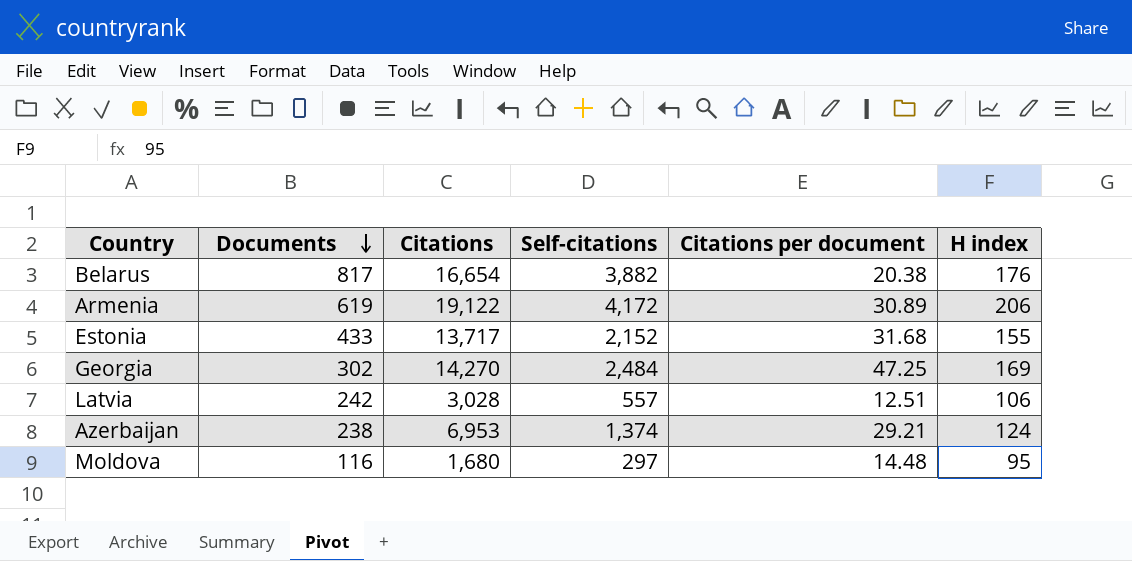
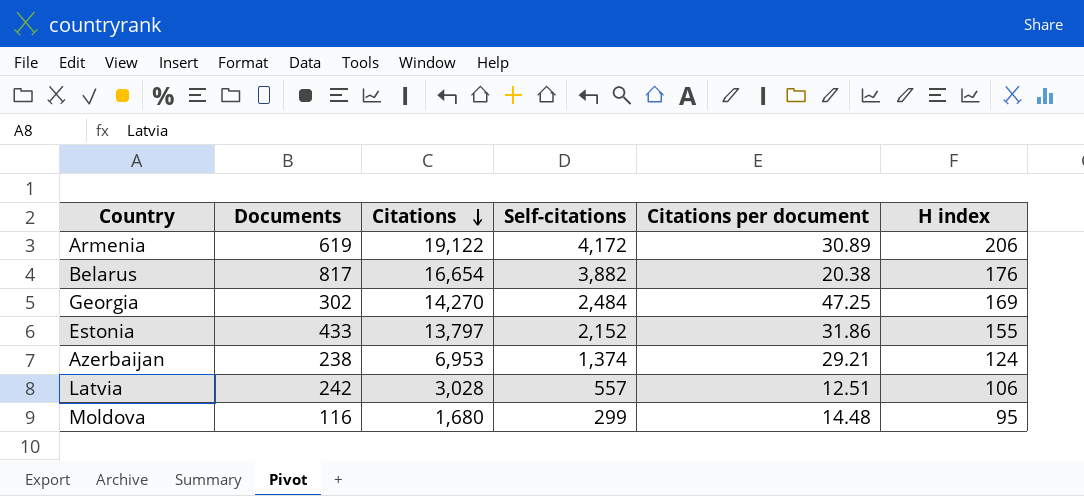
row order: Documents descending -> Citations descending
Estonia | Citations: 13,717 -> 13,797
Estonia | Citations per document: 31.68 -> 31.86
Moldova | Self-citations: 297 -> 299

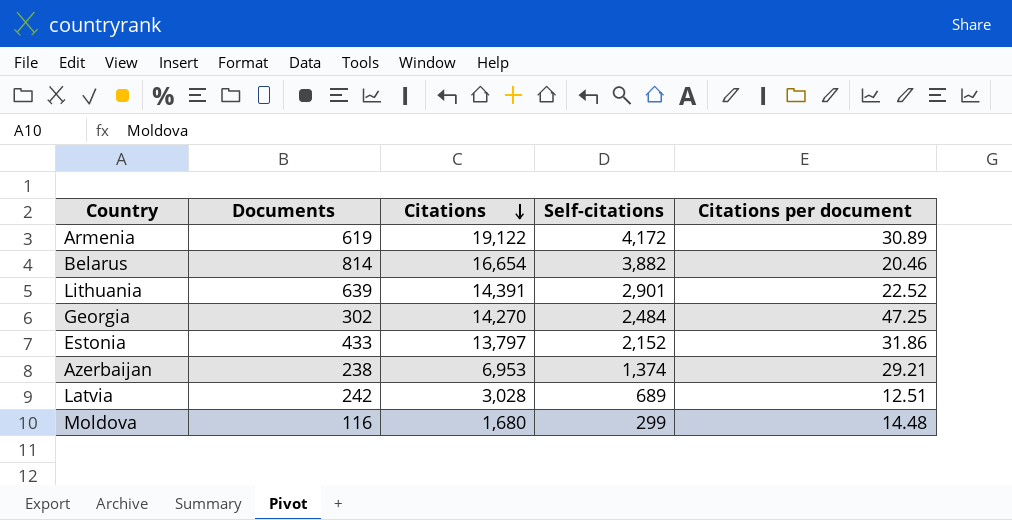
column H index | position: 6 -> none
Belarus | Documents: 817 -> 814
Belarus | Citations per document: 20.38 -> 20.46
row Lithuania: none -> 639 | 14,391 | 2,901 | 22.52
Latvia | Self-citations: 557 -> 689

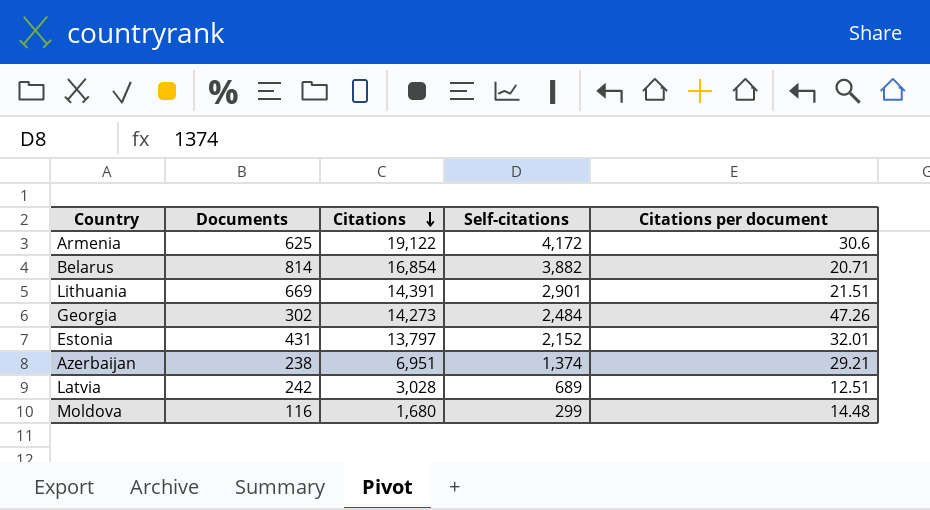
Armenia | Documents: 619 -> 625
Armenia | Citations per document: 30.89 -> 30.6
Belarus | Citations: 16,654 -> 16,854
Belarus | Citations per document: 20.46 -> 20.71
Lithuania | Documents: 639 -> 669
Lithuania | Citations per document: 22.52 -> 21.51
Georgia | Citations: 14,270 -> 14,273
Georgia | Citations per document: 47.25 -> 47.26
Estonia | Documents: 433 -> 431
Estonia | Citations per document: 31.86 -> 32.01
Azerbaijan | Citations: 6,953 -> 6,951

